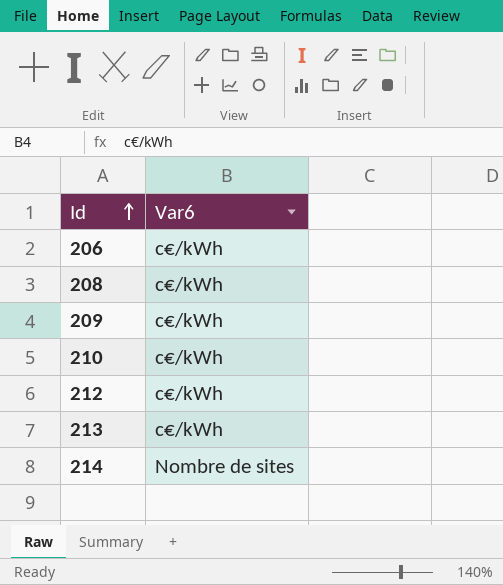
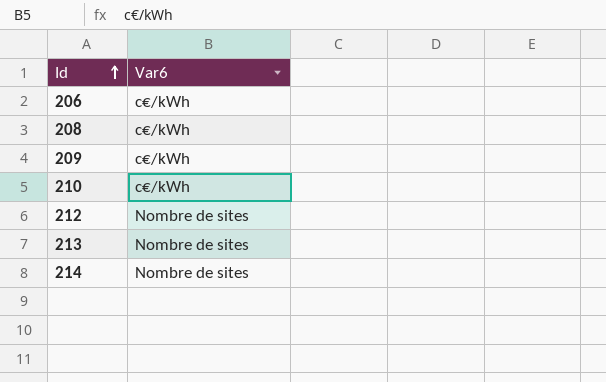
212 | Var6: c€/kWh -> Nombre de sites
213 | Var6: c€/kWh -> Nombre de sites

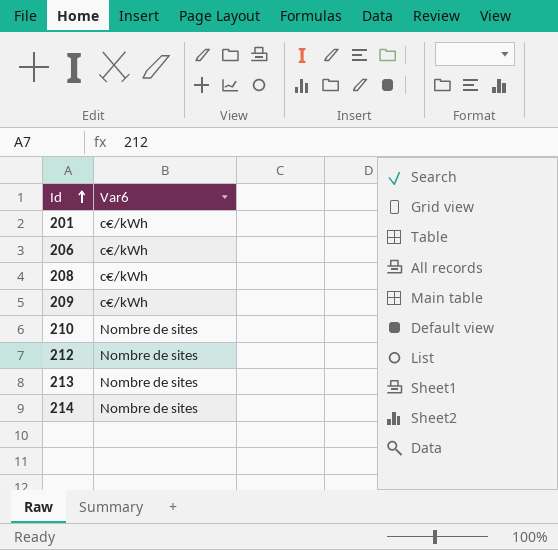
row 201: none -> c€/kWh
210 | Var6: c€/kWh -> Nombre de sites

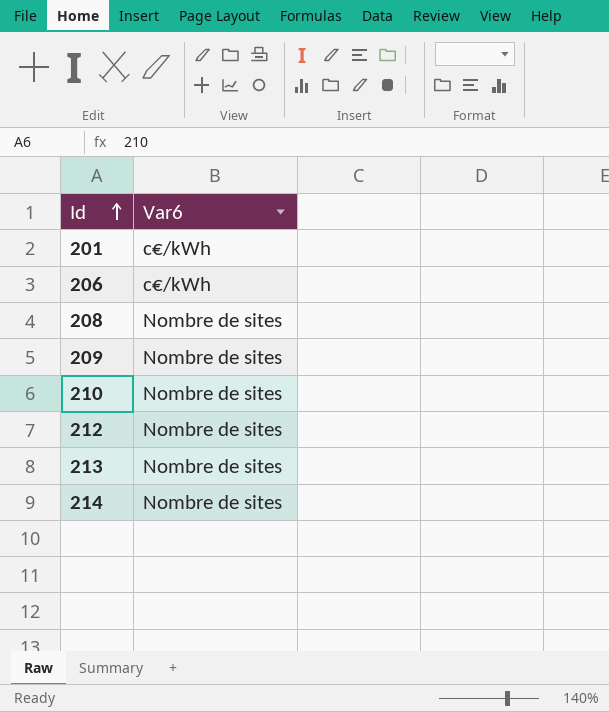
208 | Var6: c€/kWh -> Nombre de sites
209 | Var6: c€/kWh -> Nombre de sites

